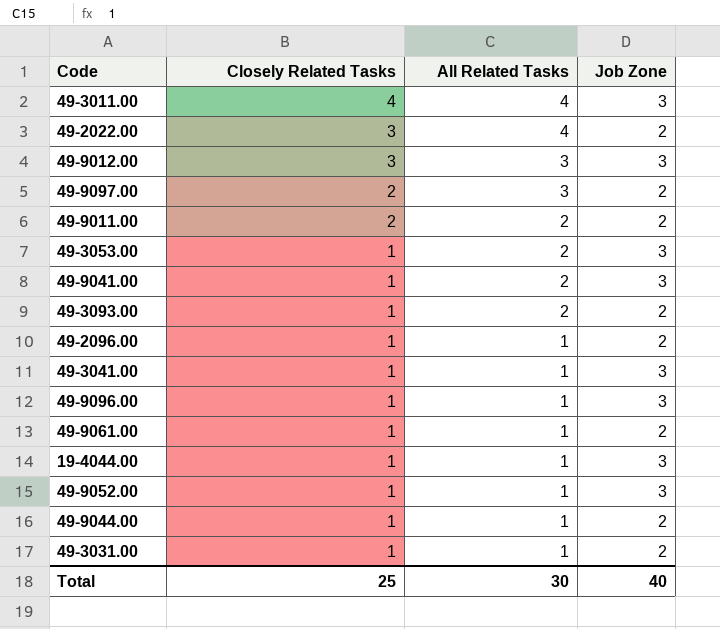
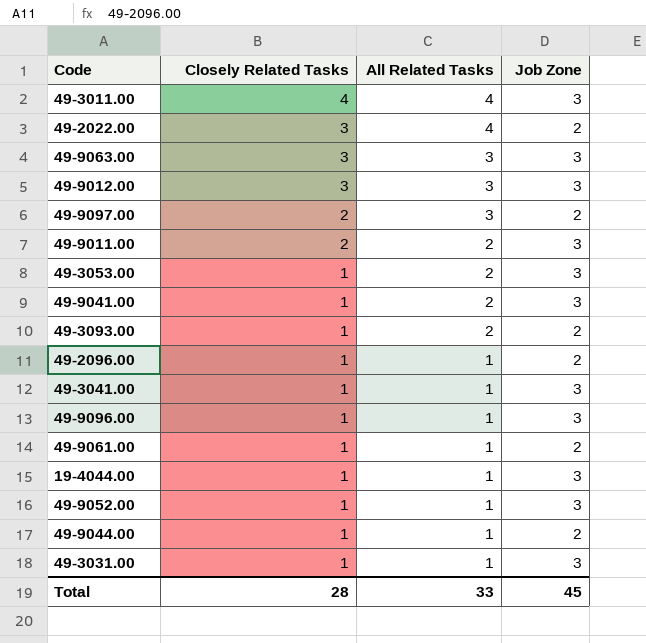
row 49-9063.00: none -> 3 | 3 | 3
49-9011.00 | Job Zone: 2 -> 3
49-3031.00 | Job Zone: 2 -> 3
Total | Closely Related Tasks: 25 -> 28
Total | All Related Tasks: 30 -> 33
Total | Job Zone: 40 -> 45

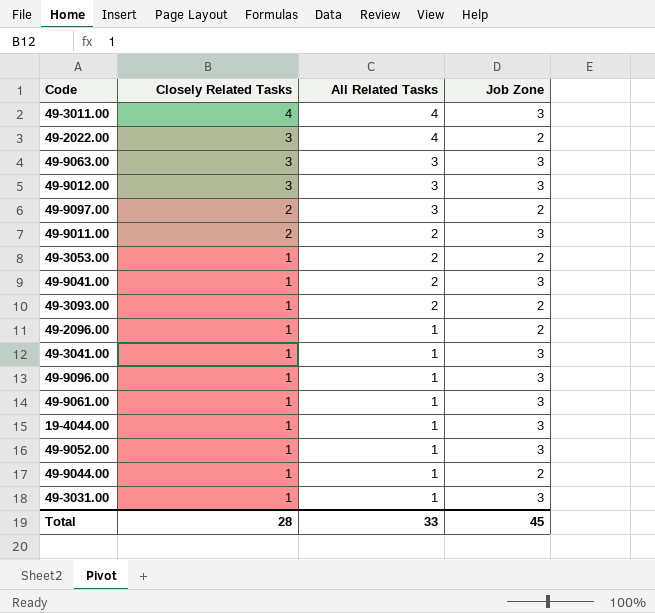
49-3053.00 | Job Zone: 3 -> 2
49-9061.00 | Job Zone: 2 -> 3

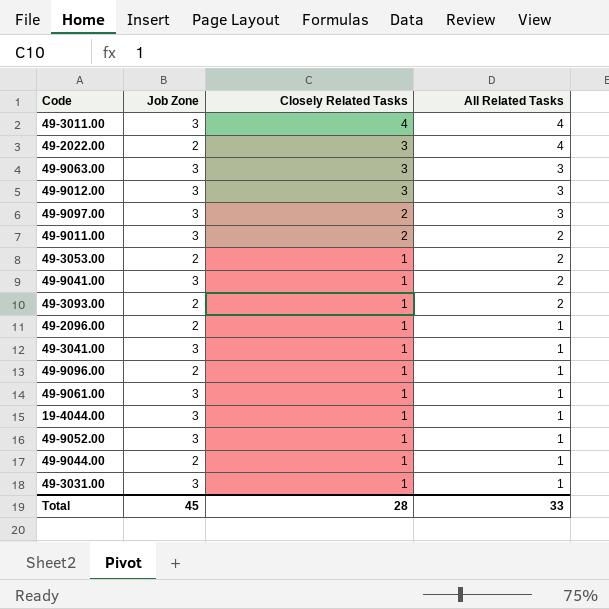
column Job Zone | position: 4 -> 2
49-9097.00 | Job Zone: 2 -> 3
49-9096.00 | Job Zone: 3 -> 2

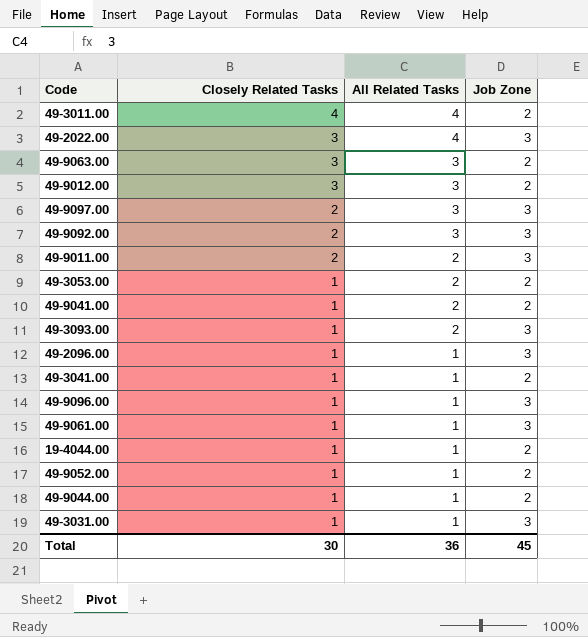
column Job Zone | position: 2 -> 4
49-3011.00 | Job Zone: 3 -> 2
49-2022.00 | Job Zone: 2 -> 3
49-9063.00 | Job Zone: 3 -> 2
49-9012.00 | Job Zone: 3 -> 2
row 49-9092.00: none -> 2 | 3 | 3
49-9041.00 | Job Zone: 3 -> 2
49-3093.00 | Job Zone: 2 -> 3
49-2096.00 | Job Zone: 2 -> 3
49-3041.00 | Job Zone: 3 -> 2
49-9096.00 | Job Zone: 2 -> 3
19-4044.00 | Job Zone: 3 -> 2
49-9052.00 | Job Zone: 3 -> 2
Total | Closely Related Tasks: 28 -> 30
Total | All Related Tasks: 33 -> 36

